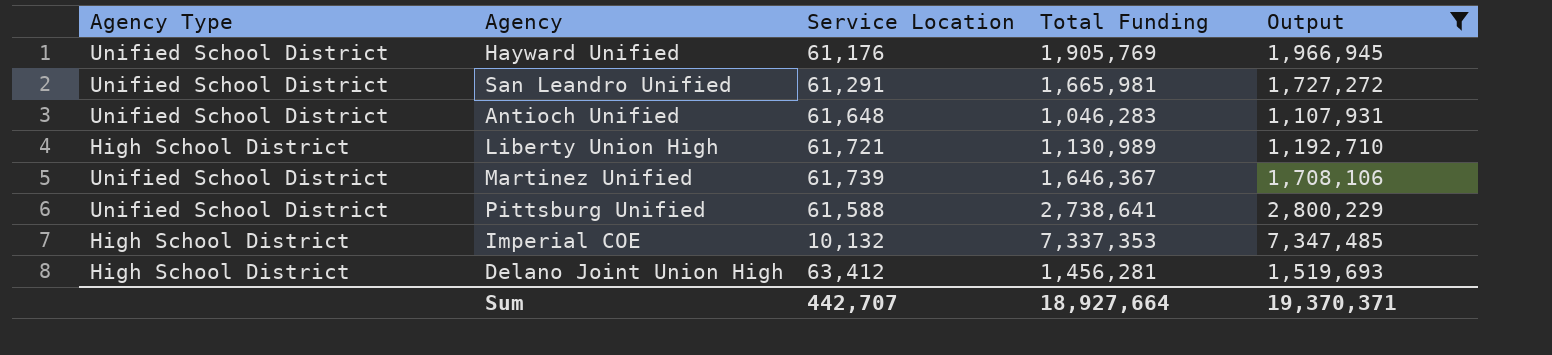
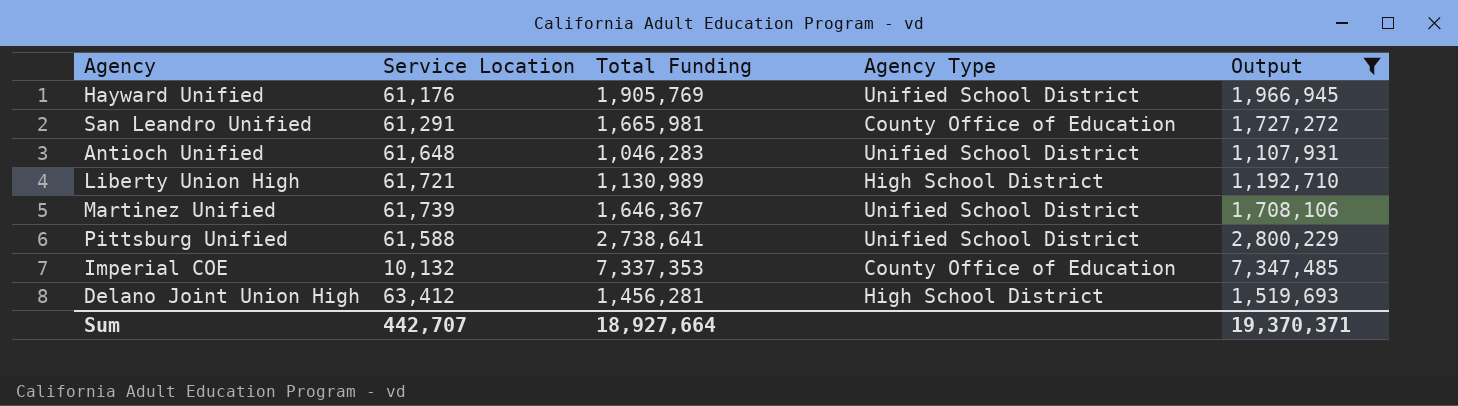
column Agency Type | position: 1 -> 4
San Leandro Unified | Agency Type: Unified School District -> County Office of Education
Imperial COE | Agency Type: High School District -> County Office of Education

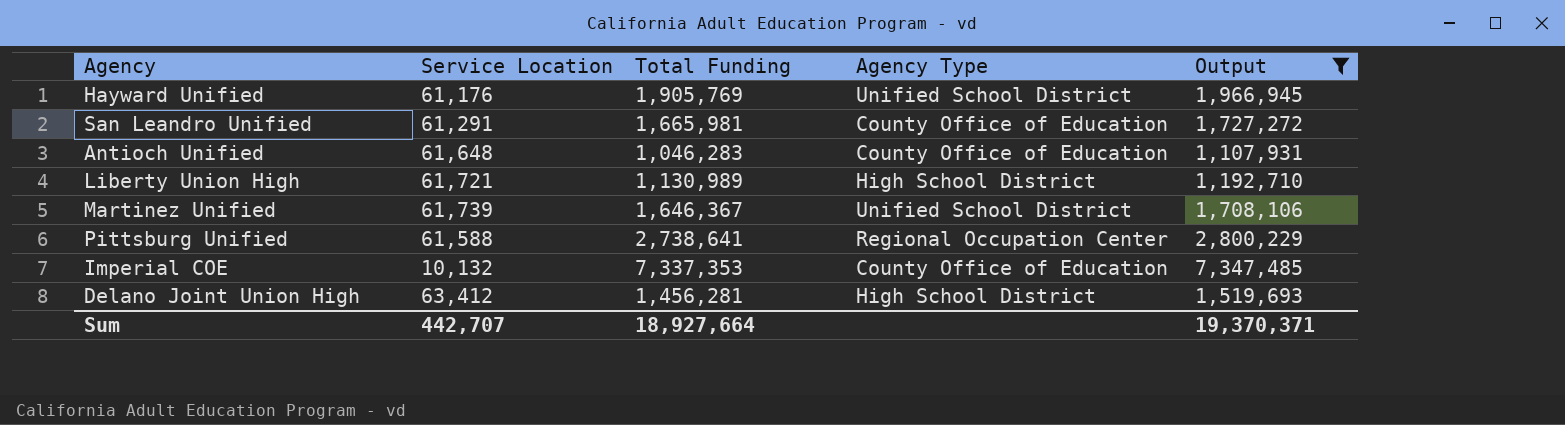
Antioch Unified | Agency Type: Unified School District -> County Office of Education
Pittsburg Unified | Agency Type: Unified School District -> Regional Occupation Center

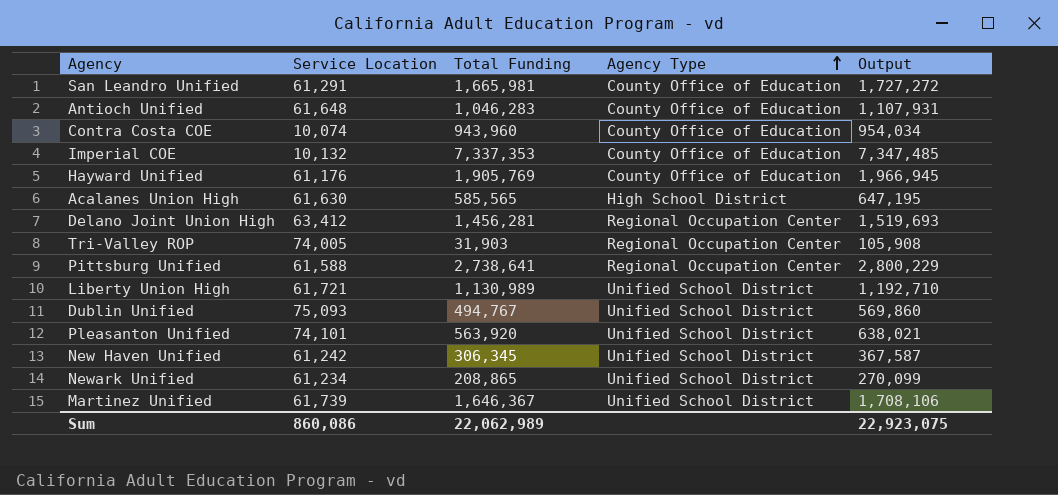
filter: Output >= 1,107,931 -> none
row order: none -> Agency Type ascending
Hayward Unified | Agency Type: Unified School District -> County Office of Education
Delano Joint Union High | Agency Type: High School District -> Regional Occupation Center
Liberty Union High | Agency Type: High School District -> Unified School District
Sum | Service Location: 442,707 -> 860,086
Sum | Total Funding: 18,927,664 -> 22,062,989
Sum | Output: 19,370,371 -> 22,923,075

